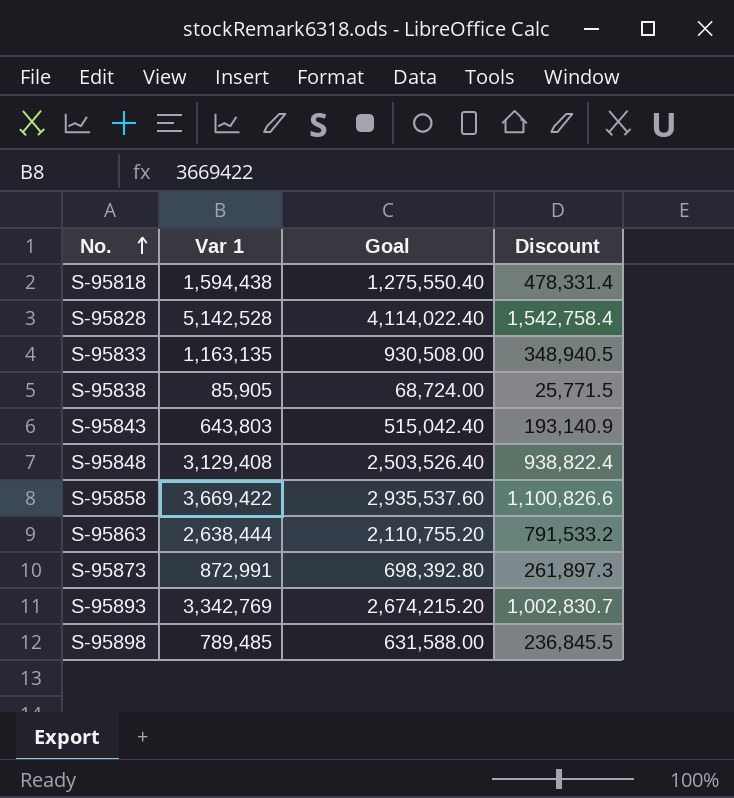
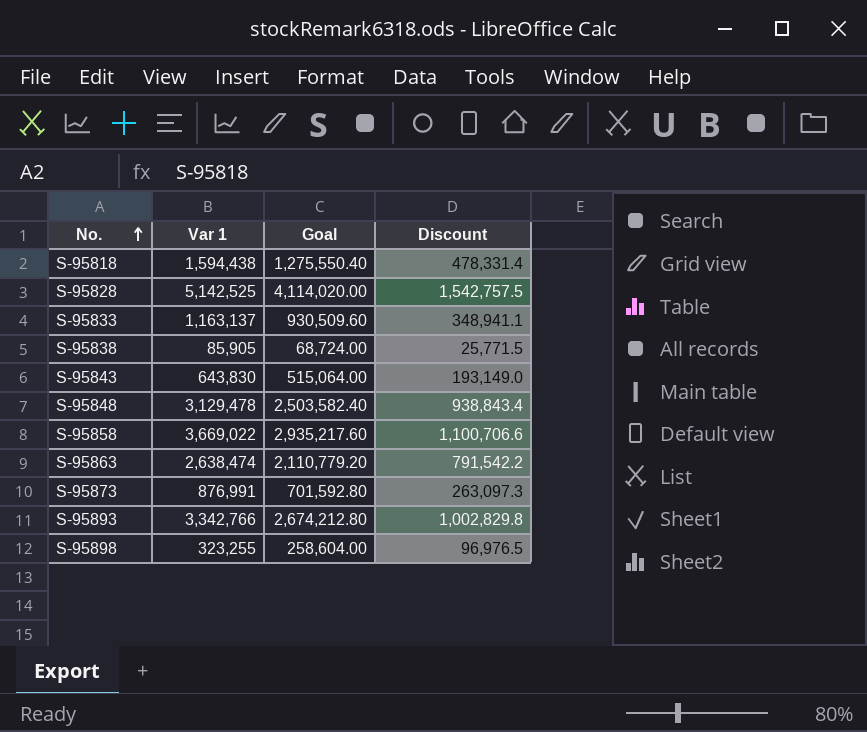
S-95828 | Var 1: 5,142,528 -> 5,142,525
S-95828 | Goal: 4,114,022.40 -> 4,114,020.00
S-95828 | Discount: 1,542,758.4 -> 1,542,757.5
S-95833 | Var 1: 1,163,135 -> 1,163,137
S-95833 | Goal: 930,508.00 -> 930,509.60
S-95833 | Discount: 348,940.5 -> 348,941.1
S-95843 | Var 1: 643,803 -> 643,830
S-95843 | Goal: 515,042.40 -> 515,064.00
S-95843 | Discount: 193,140.9 -> 193,149.0
S-95848 | Var 1: 3,129,408 -> 3,129,478
S-95848 | Goal: 2,503,526.40 -> 2,503,582.40
S-95848 | Discount: 938,822.4 -> 938,843.4
S-95858 | Var 1: 3,669,422 -> 3,669,022
S-95858 | Goal: 2,935,537.60 -> 2,935,217.60
S-95858 | Discount: 1,100,826.6 -> 1,100,706.6
S-95863 | Var 1: 2,638,444 -> 2,638,474
S-95863 | Goal: 2,110,755.20 -> 2,110,779.20
S-95863 | Discount: 791,533.2 -> 791,542.2
S-95873 | Var 1: 872,991 -> 876,991
S-95873 | Goal: 698,392.80 -> 701,592.80
S-95873 | Discount: 261,897.3 -> 263,097.3
S-95893 | Var 1: 3,342,769 -> 3,342,766
S-95893 | Goal: 2,674,215.20 -> 2,674,212.80
S-95893 | Discount: 1,002,830.7 -> 1,002,829.8
S-95898 | Var 1: 789,485 -> 323,255
S-95898 | Goal: 631,588.00 -> 258,604.00
S-95898 | Discount: 236,845.5 -> 96,976.5

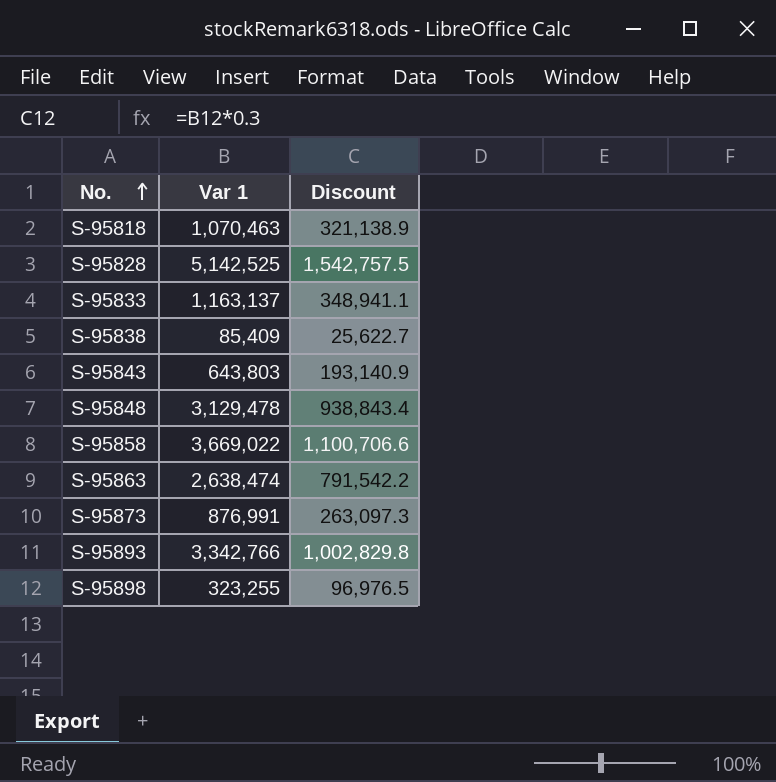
column Goal | formula: [Var 1] * 0.8 -> none
S-95818 | Var 1: 1,594,438 -> 1,070,463
S-95818 | Discount: 478,331.4 -> 321,138.9
S-95838 | Var 1: 85,905 -> 85,409
S-95838 | Discount: 25,771.5 -> 25,622.7
S-95843 | Var 1: 643,830 -> 643,803
S-95843 | Discount: 193,149.0 -> 193,140.9

